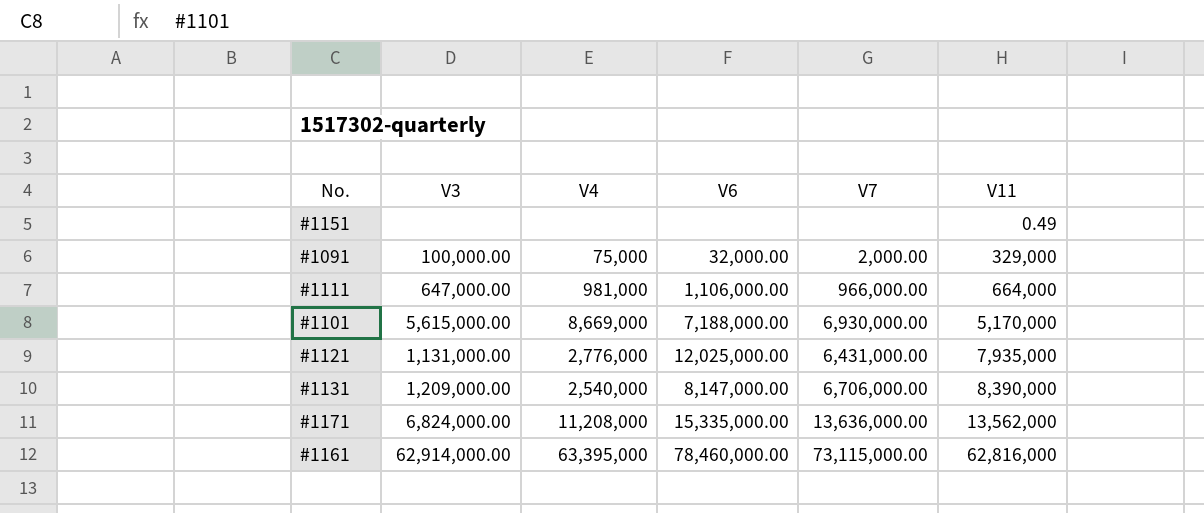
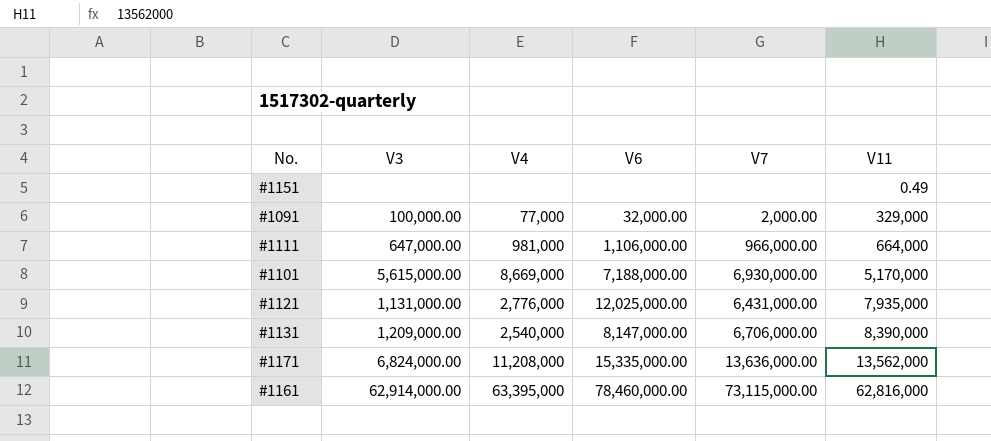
#1091 | V4: 75,000 -> 77,000

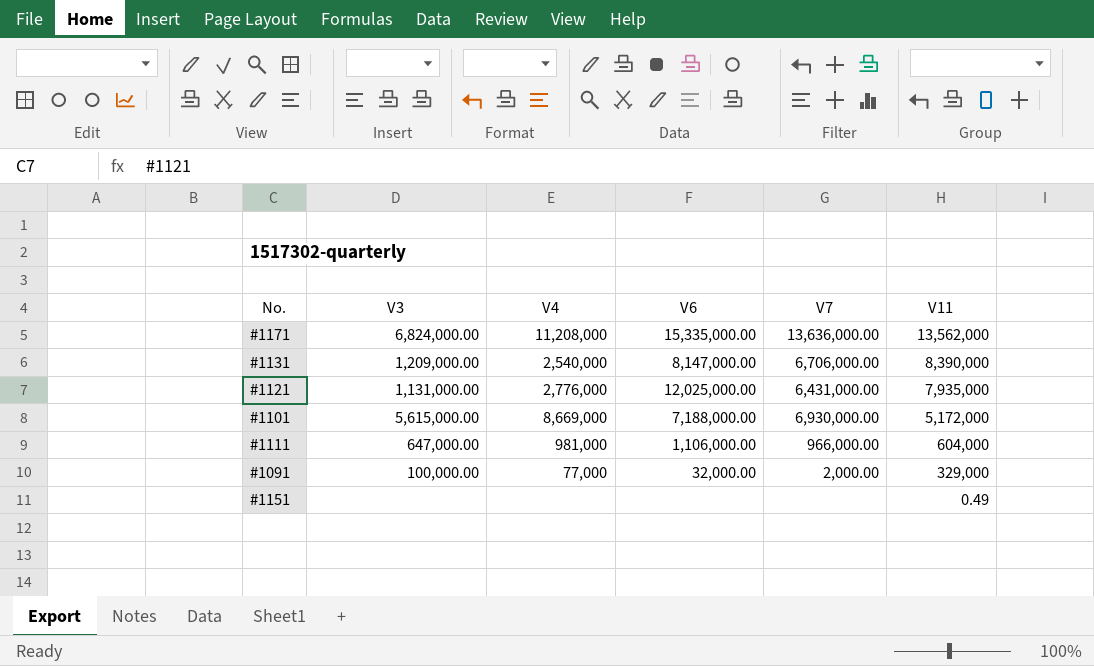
row order: V11 ascending -> V11 descending
row #1161: 62,914,000.00 | 63,395,000 | 78,460,000.00 | 73,115,000.00 | 62,816,000 -> none
#1101 | V11: 5,170,000 -> 5,172,000
#1111 | V11: 664,000 -> 604,000

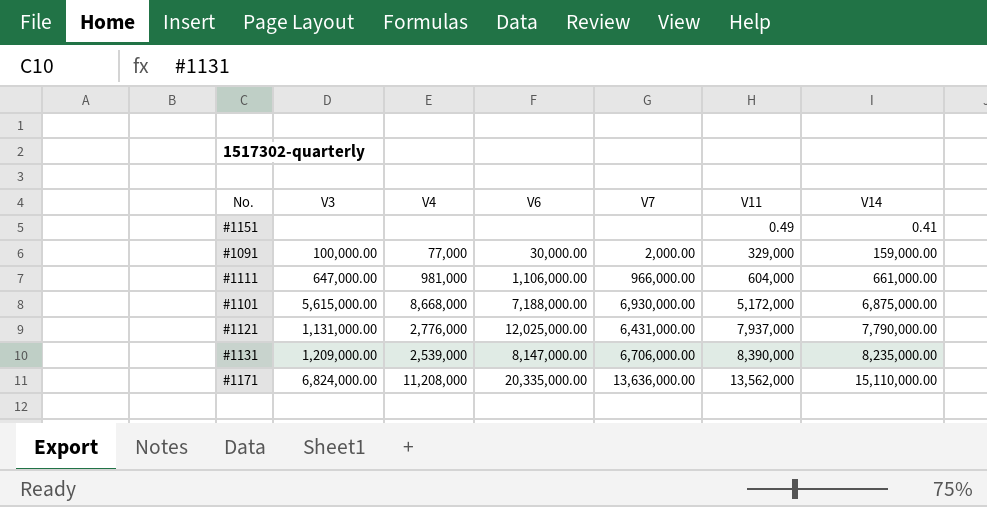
row order: V11 descending -> V11 ascending
column V14 | position: none -> 7
#1091 | V6: 32,000.00 -> 30,000.00
#1101 | V4: 8,669,000 -> 8,668,000
#1121 | V11: 7,935,000 -> 7,937,000
#1131 | V4: 2,540,000 -> 2,539,000
#1171 | V6: 15,335,000.00 -> 20,335,000.00

